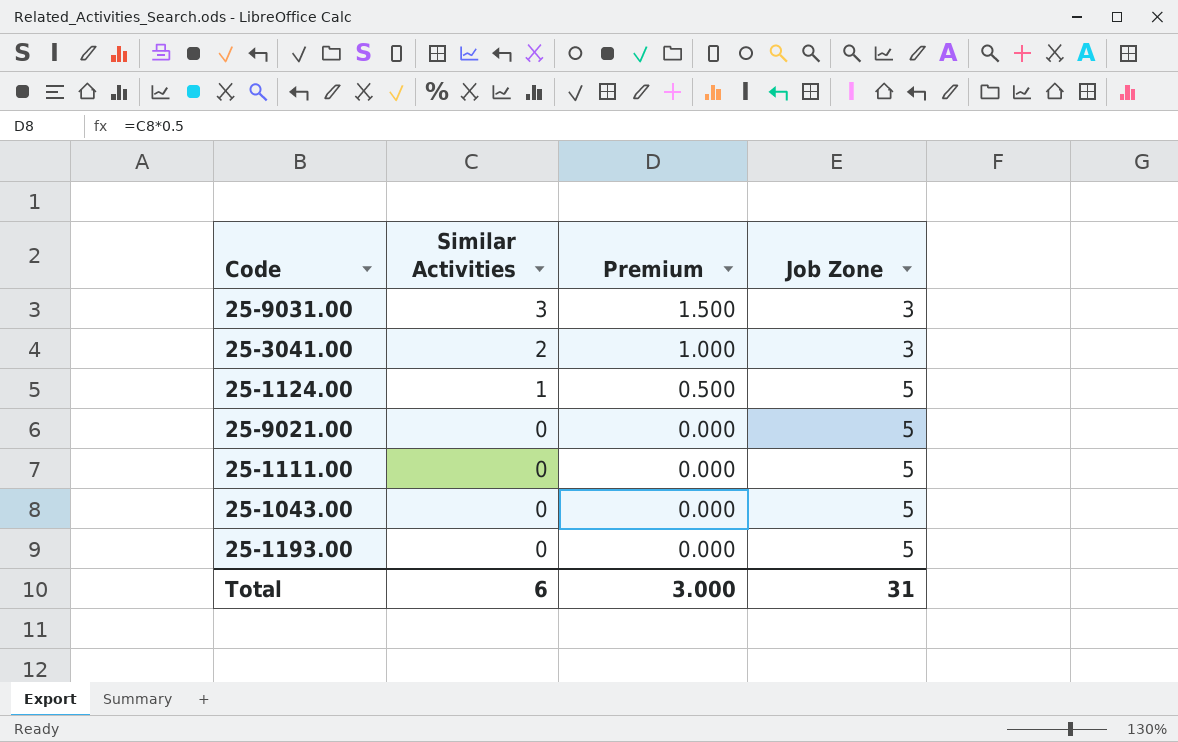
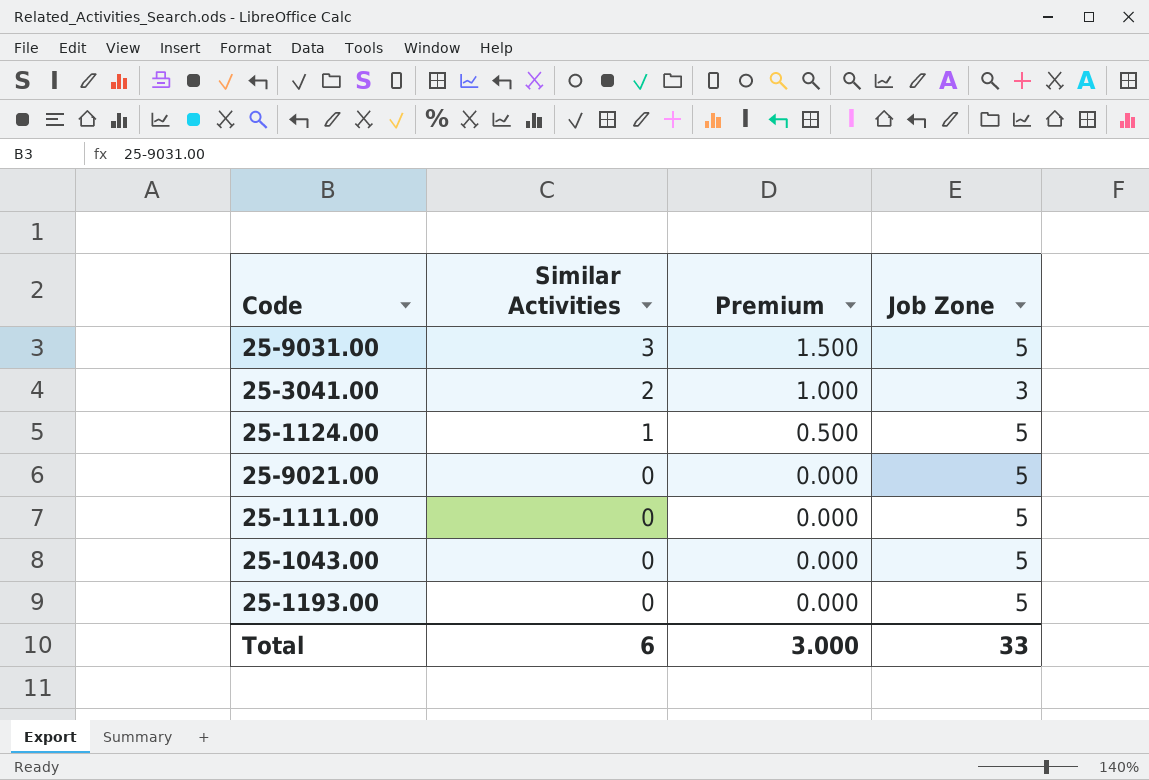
25-9031.00 | Job Zone: 3 -> 5
Total | Job Zone: 31 -> 33

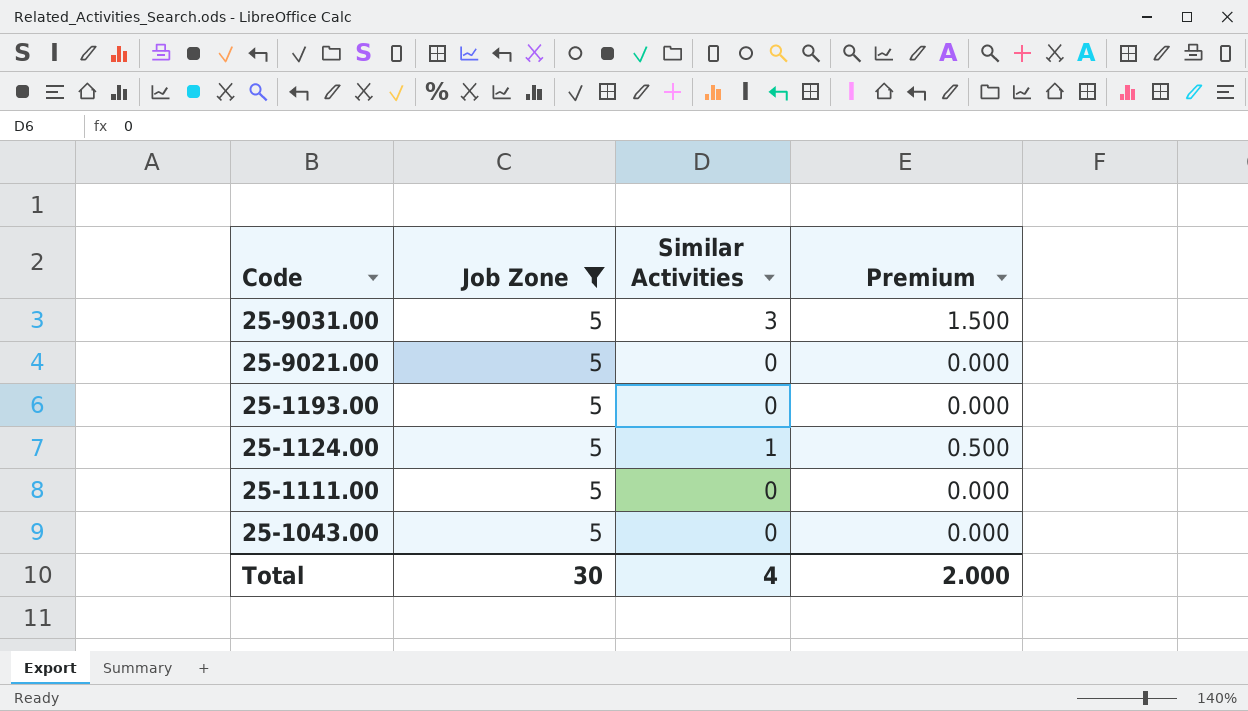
filter: none -> Job Zone = 5
row order: Similar Activities descending -> Code descending
column Job Zone | position: 4 -> 2
Total | Job Zone: 33 -> 30
Total | Similar Activities: 6 -> 4
Total | Premium: 3.000 -> 2.000

